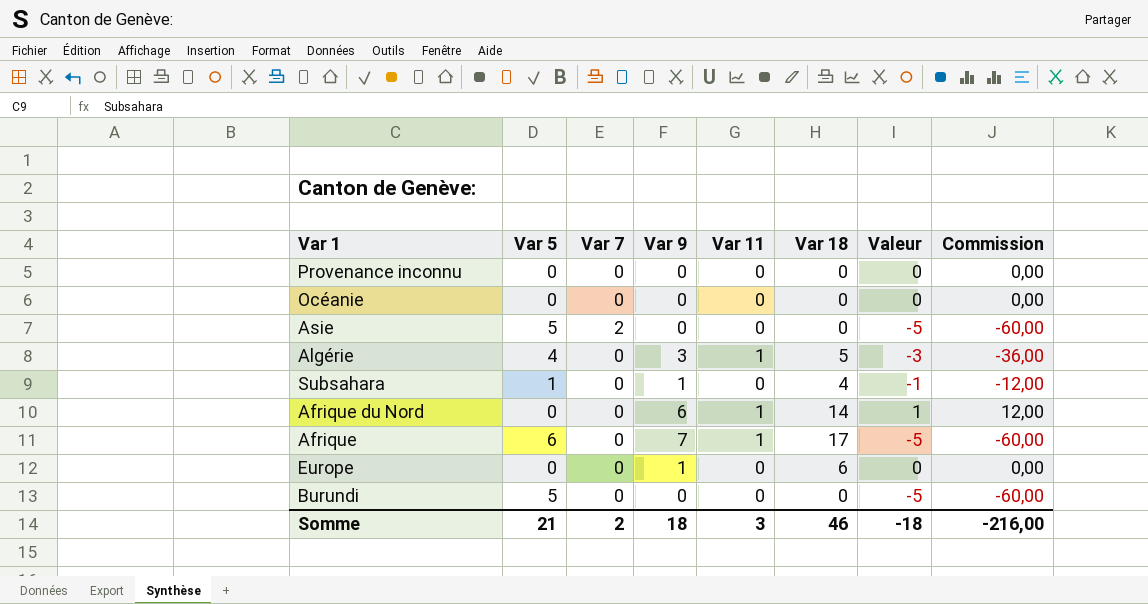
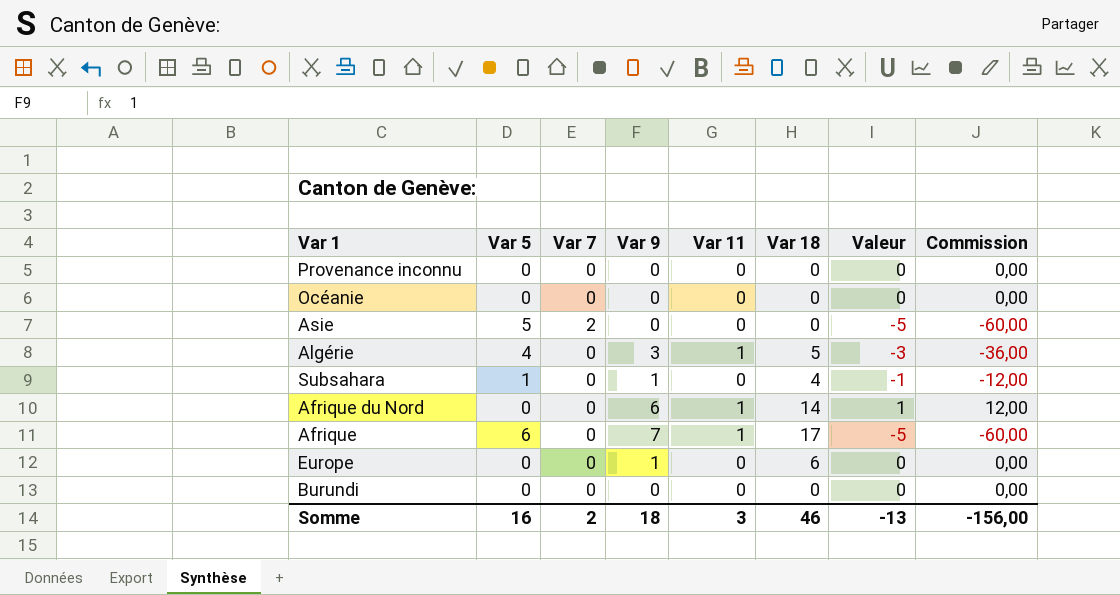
Burundi | Var 5: 5 -> 0
Burundi | Valeur: -5 -> 0
Burundi | Commission: -60,00 -> 0,00
Somme | Var 5: 21 -> 16
Somme | Valeur: -18 -> -13
Somme | Commission: -216,00 -> -156,00

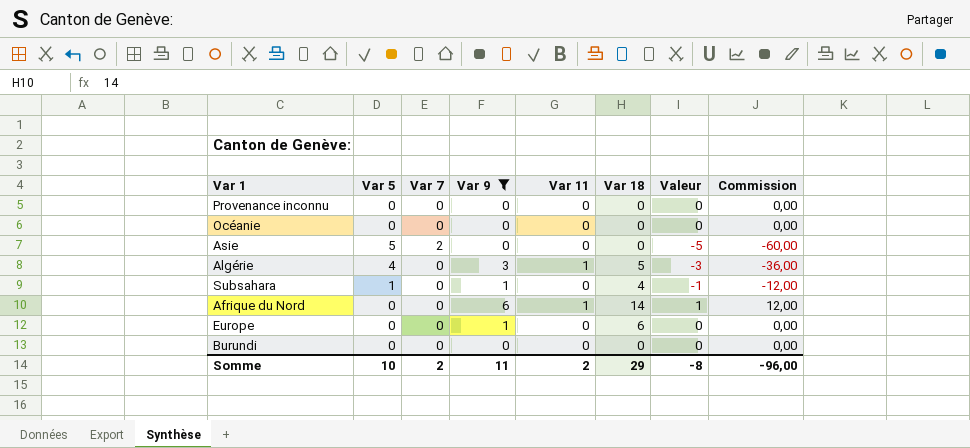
filter: none -> Var 9 != 7
Somme | Var 5: 16 -> 10
Somme | Var 9: 18 -> 11
Somme | Var 11: 3 -> 2
Somme | Var 18: 46 -> 29
Somme | Valeur: -13 -> -8
Somme | Commission: -156,00 -> -96,00

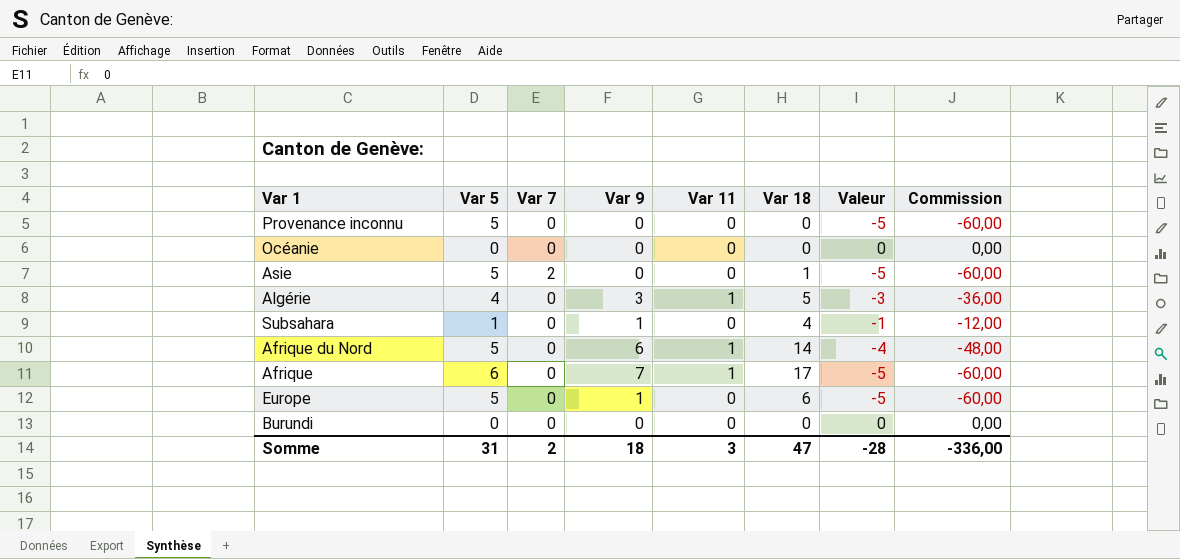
filter: Var 9 != 7 -> none
Provenance inconnu | Var 5: 0 -> 5
Provenance inconnu | Valeur: 0 -> -5
Provenance inconnu | Commission: 0,00 -> -60,00
Asie | Var 18: 0 -> 1
Afrique du Nord | Var 5: 0 -> 5
Afrique du Nord | Valeur: 1 -> -4
Afrique du Nord | Commission: 12,00 -> -48,00
Europe | Var 5: 0 -> 5
Europe | Valeur: 0 -> -5
Europe | Commission: 0,00 -> -60,00
Somme | Var 5: 10 -> 31
Somme | Var 9: 11 -> 18
Somme | Var 11: 2 -> 3
Somme | Var 18: 29 -> 47
Somme | Valeur: -8 -> -28
Somme | Commission: -96,00 -> -336,00

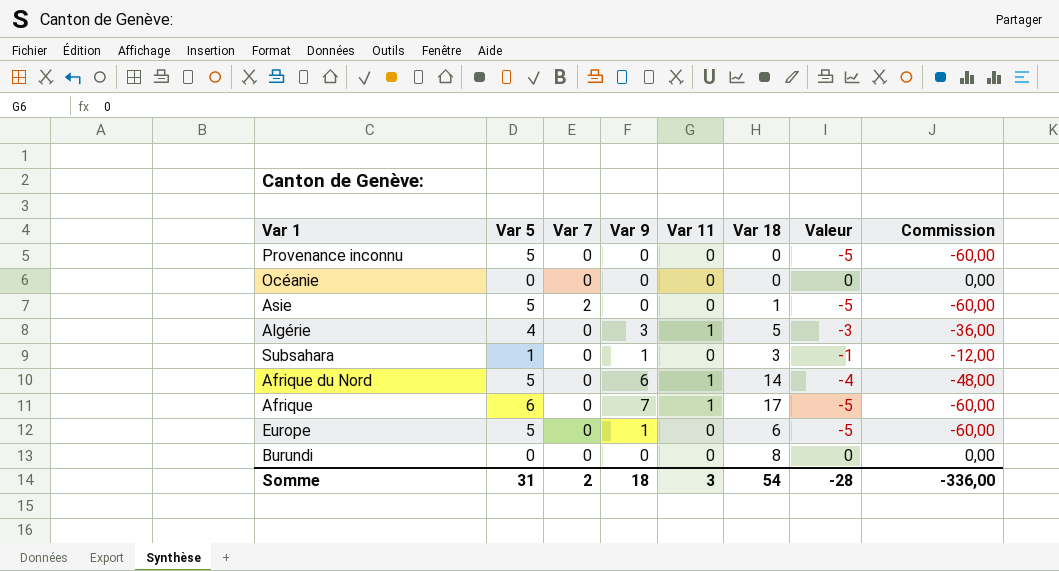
Subsahara | Var 18: 4 -> 3
Burundi | Var 18: 0 -> 8
Somme | Var 18: 47 -> 54

